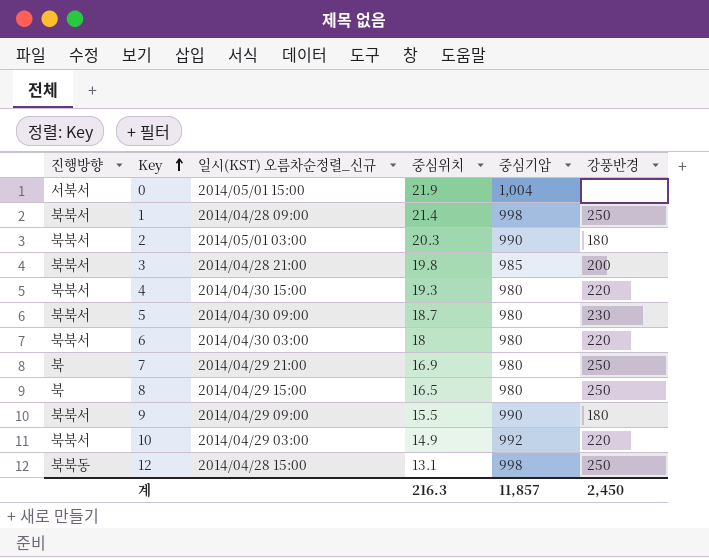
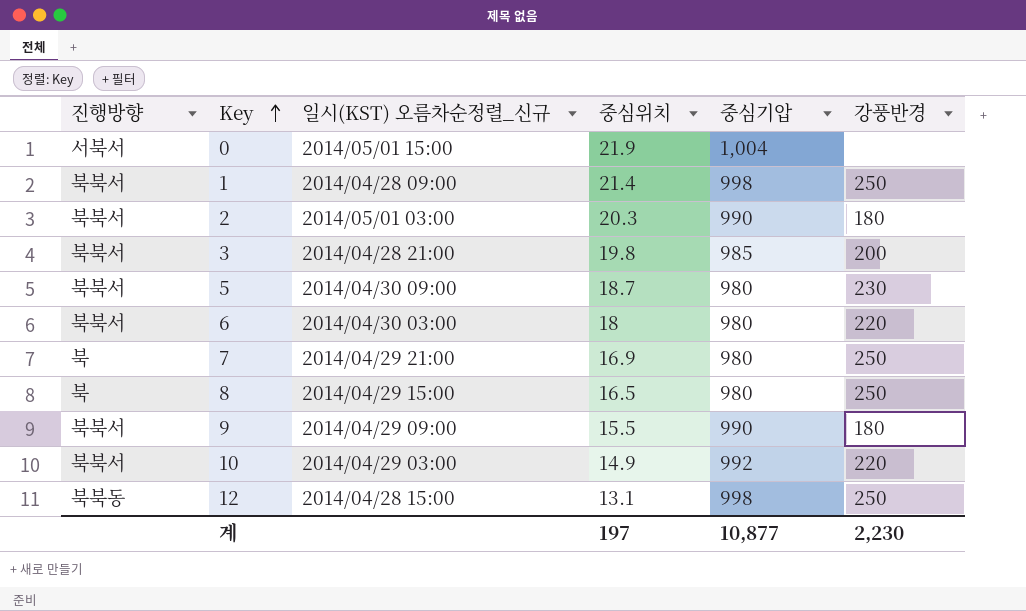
row 4: 북북서 | 2014/04/30 15:00 | 19.3 | 980 | 220 -> none
계 | 중심위치: 216.3 -> 197
계 | 중심기압: 11,857 -> 10,877
계 | 강풍반경: 2,450 -> 2,230

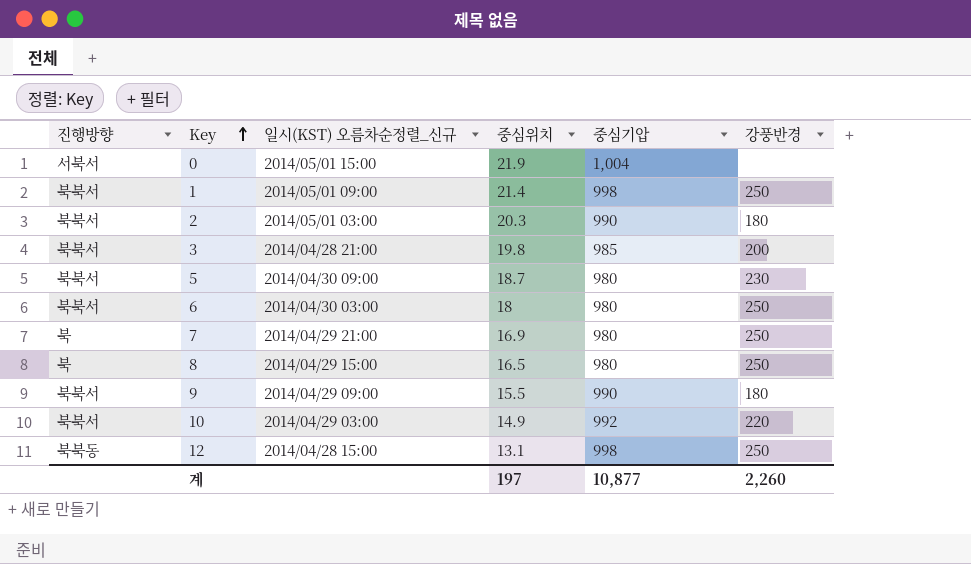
1 | 일시(KST) 오름차순정렬_신규: 2014/04/28 09:00 -> 2014/05/01 09:00
6 | 강풍반경: 220 -> 250
계 | 강풍반경: 2,230 -> 2,260

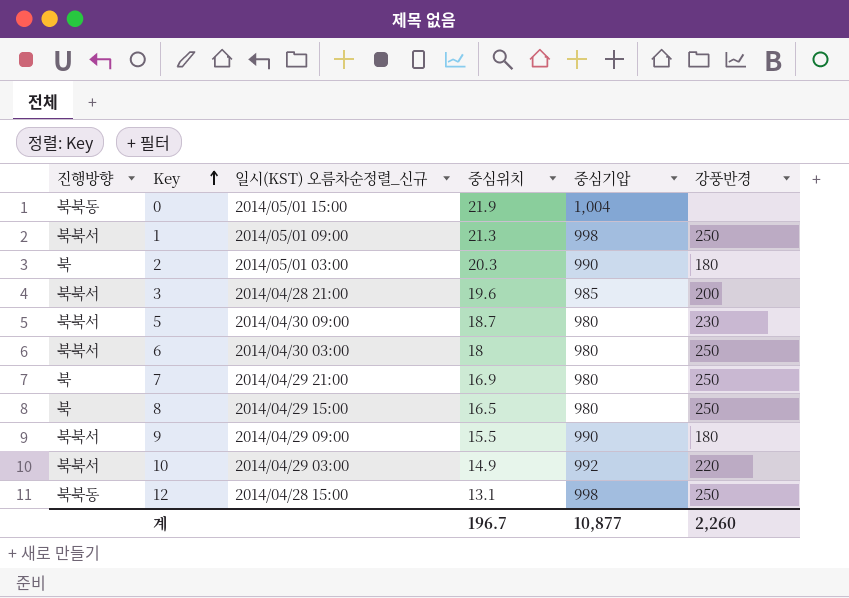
0 | 진행방향: 서북서 -> 북북동
1 | 중심위치: 21.4 -> 21.3
2 | 진행방향: 북북서 -> 북
3 | 중심위치: 19.8 -> 19.6
계 | 중심위치: 197 -> 196.7

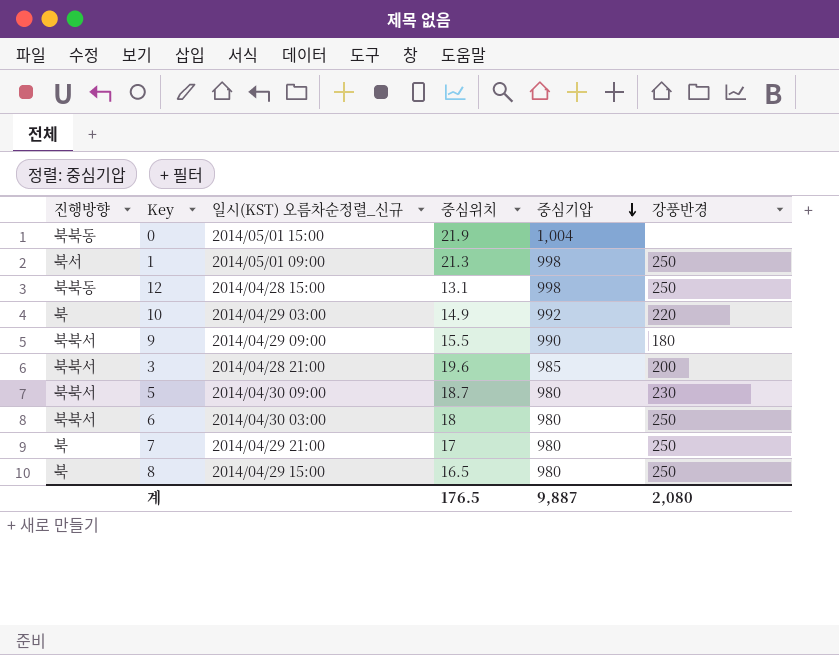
row order: Key ascending -> 중심기압 descending
row 2: 북 | 2014/05/01 03:00 | 20.3 | 990 | 180 -> none
1 | 진행방향: 북북서 -> 북서
10 | 진행방향: 북북서 -> 북
7 | 중심위치: 16.9 -> 17
계 | 중심위치: 196.7 -> 176.5
계 | 중심기압: 10,877 -> 9,887
계 | 강풍반경: 2,260 -> 2,080

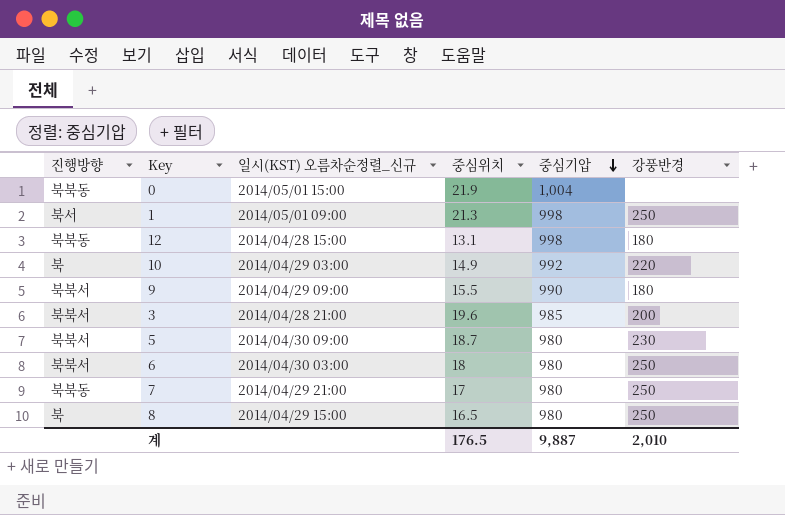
12 | 강풍반경: 250 -> 180
7 | 진행방향: 북 -> 북북동
계 | 강풍반경: 2,080 -> 2,010

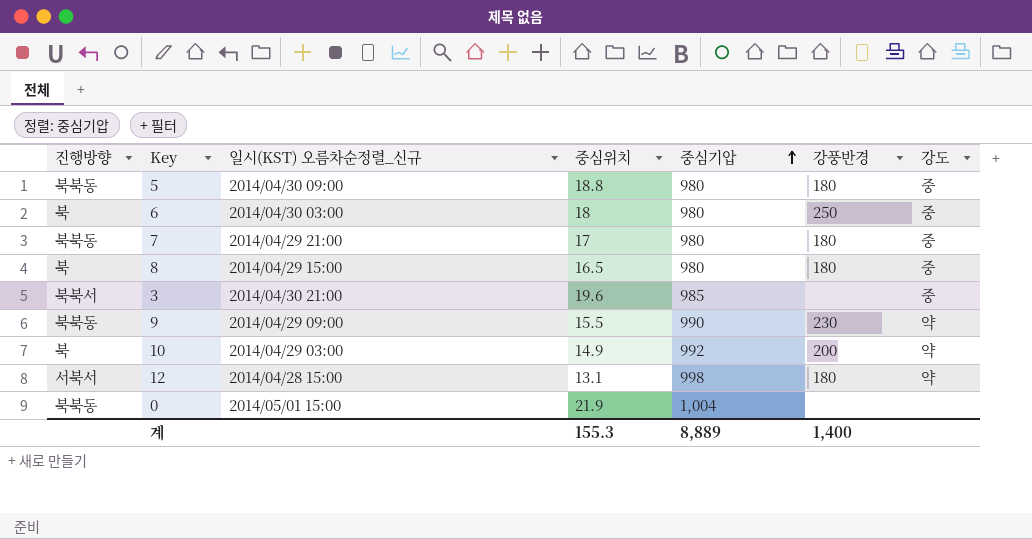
row order: 중심기압 descending -> 중심기압 ascending
column 강도 | position: none -> 7
row 1: 북서 | 2014/05/01 09:00 | 21.3 | 998 | 250 -> none
5 | 진행방향: 북북서 -> 북북동
5 | 중심위치: 18.7 -> 18.8
5 | 강풍반경: 230 -> 180
6 | 진행방향: 북북서 -> 북
7 | 강풍반경: 250 -> 180
8 | 강풍반경: 250 -> 180
3 | 일시(KST) 오름차순정렬_신규: 2014/04/28 21:00 -> 2014/04/30 21:00
3 | 강풍반경: 200 -> none
9 | 진행방향: 북북서 -> 북북동
9 | 강풍반경: 180 -> 230
10 | 강풍반경: 220 -> 200
12 | 진행방향: 북북동 -> 서북서
계 | 중심위치: 176.5 -> 155.3
계 | 중심기압: 9,887 -> 8,889
계 | 강풍반경: 2,010 -> 1,400

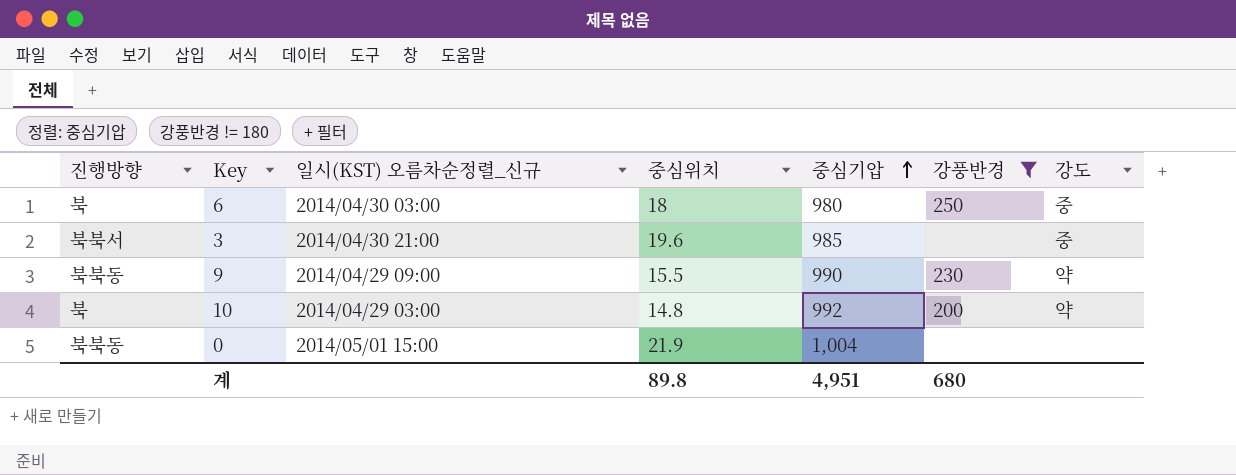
filter: none -> 강풍반경 != 180
10 | 중심위치: 14.9 -> 14.8
계 | 중심위치: 155.3 -> 89.8
계 | 중심기압: 8,889 -> 4,951
계 | 강풍반경: 1,400 -> 680

